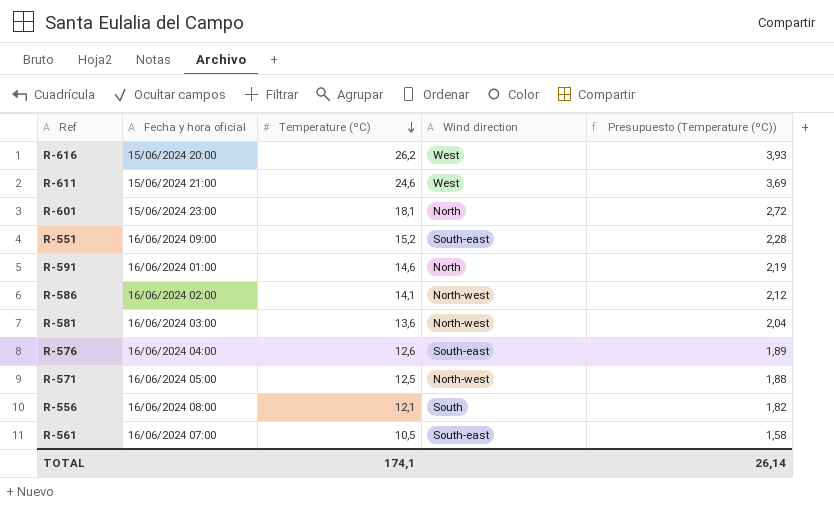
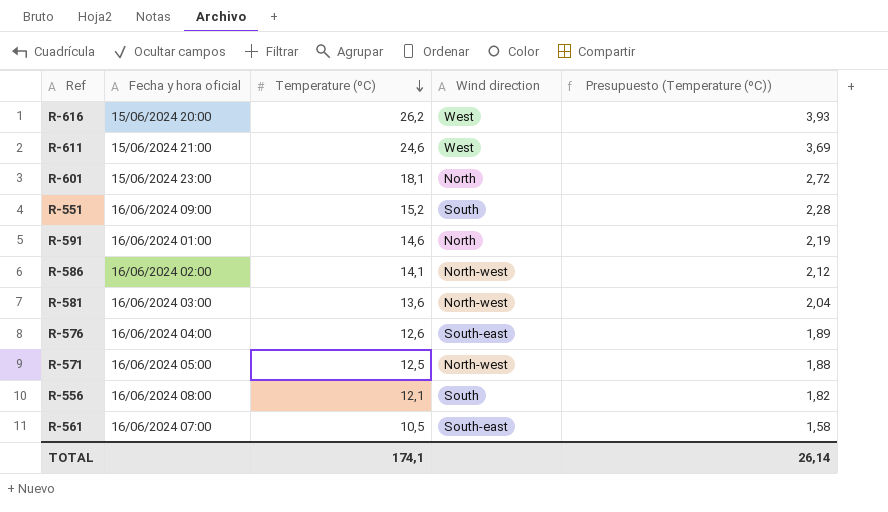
R-551 | Wind direction: South-east -> South

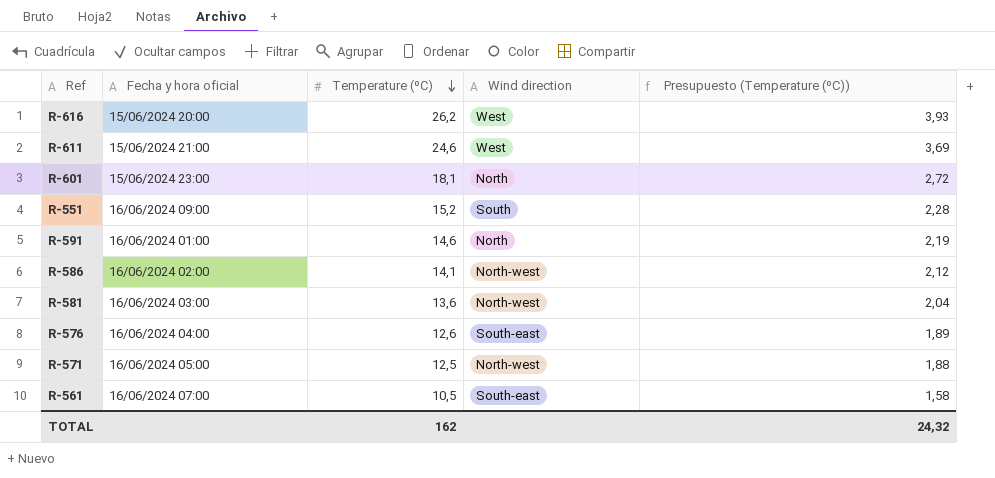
row R-556: 16/06/2024 08:00 | 12,1 | South | 1,82 -> none
TOTAL | Temperature (ºC): 174,1 -> 162
TOTAL | Presupuesto (Temperature (ºC)): 26,14 -> 24,32

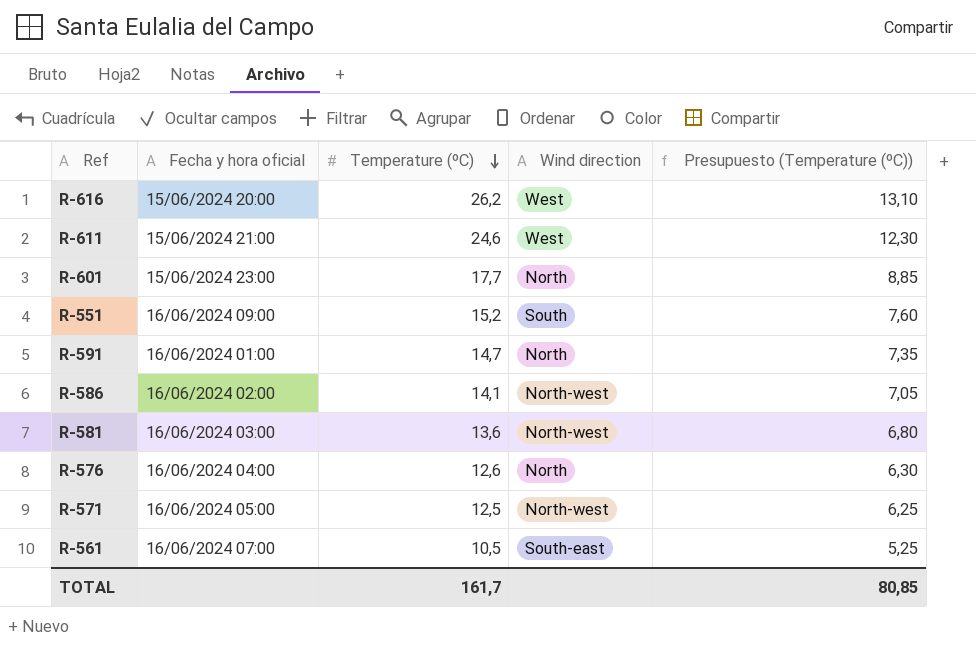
column Presupuesto (Temperature (ºC)) | formula: [Temperature (ºC)] * 0,15 -> [Temperature (ºC)] * 0,5
R-601 | Temperature (ºC): 18,1 -> 17,7
R-591 | Temperature (ºC): 14,6 -> 14,7
R-576 | Wind direction: South-east -> North
TOTAL | Temperature (ºC): 162 -> 161,7
TOTAL | Presupuesto (Temperature (ºC)): 24,32 -> 80,85

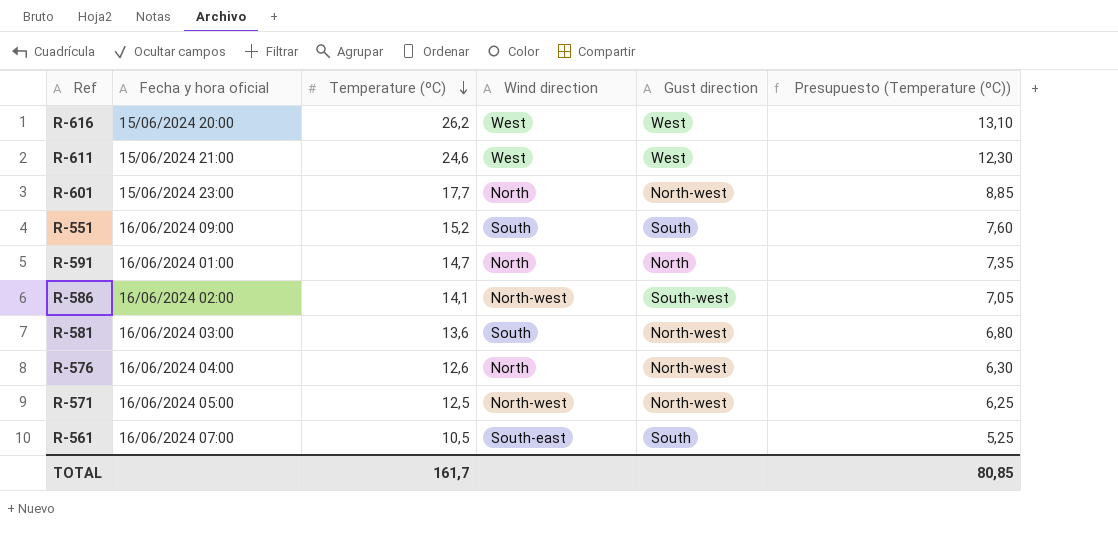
column Gust direction | position: none -> 5
R-581 | Wind direction: North-west -> South

